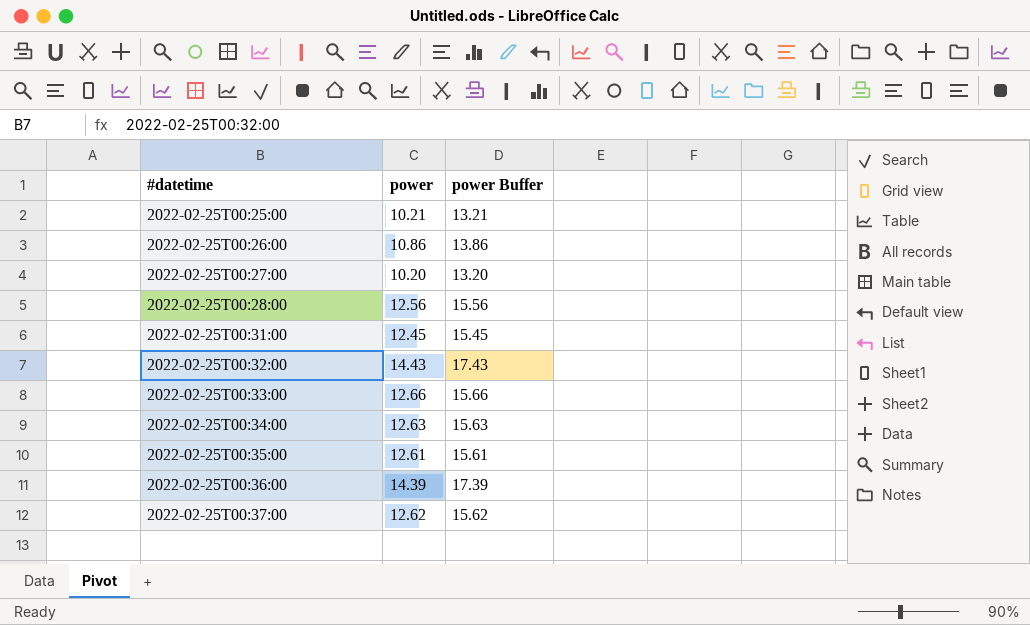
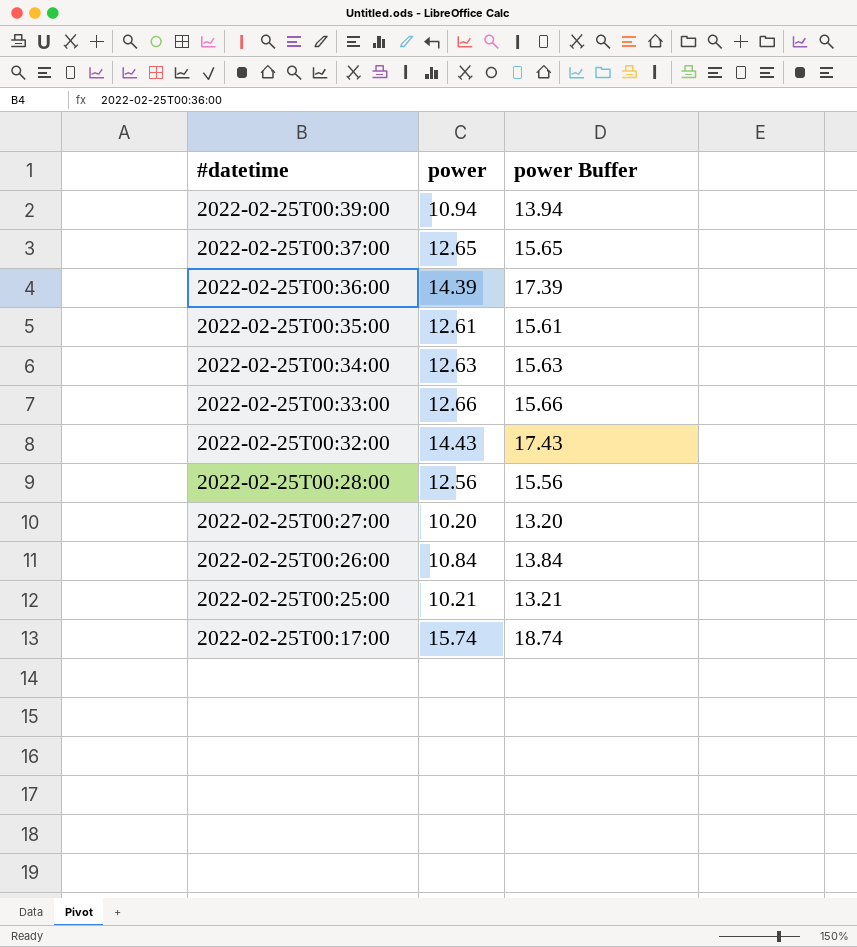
row order: #datetime ascending -> #datetime descending
row 2022-02-25T00:31:00: 12.45 | 15.45 -> none
row 2022-02-25T00:39:00: none -> 10.94 | 13.94
2022-02-25T00:37:00 | power: 12.62 -> 12.65
2022-02-25T00:37:00 | power Buffer: 15.62 -> 15.65
2022-02-25T00:26:00 | power: 10.86 -> 10.84
2022-02-25T00:26:00 | power Buffer: 13.86 -> 13.84
row 2022-02-25T00:17:00: none -> 15.74 | 18.74

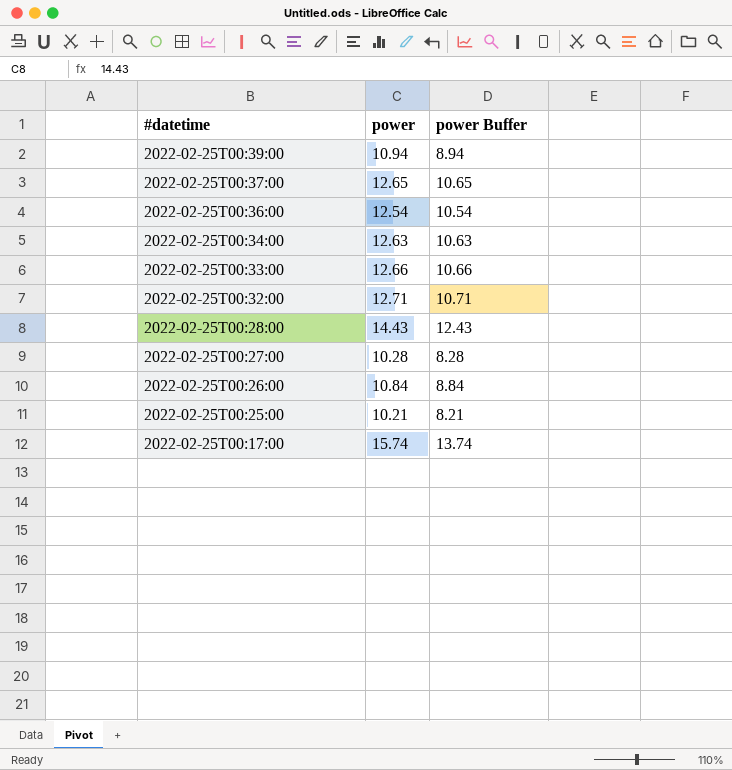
column power Buffer | formula: [power] + 3 -> [power] - 2
row 2022-02-25T00:35:00: 12.61 | 15.61 -> none
2022-02-25T00:36:00 | power: 14.39 -> 12.54
2022-02-25T00:32:00 | power: 14.43 -> 12.71
2022-02-25T00:28:00 | power: 12.56 -> 14.43
2022-02-25T00:27:00 | power: 10.20 -> 10.28

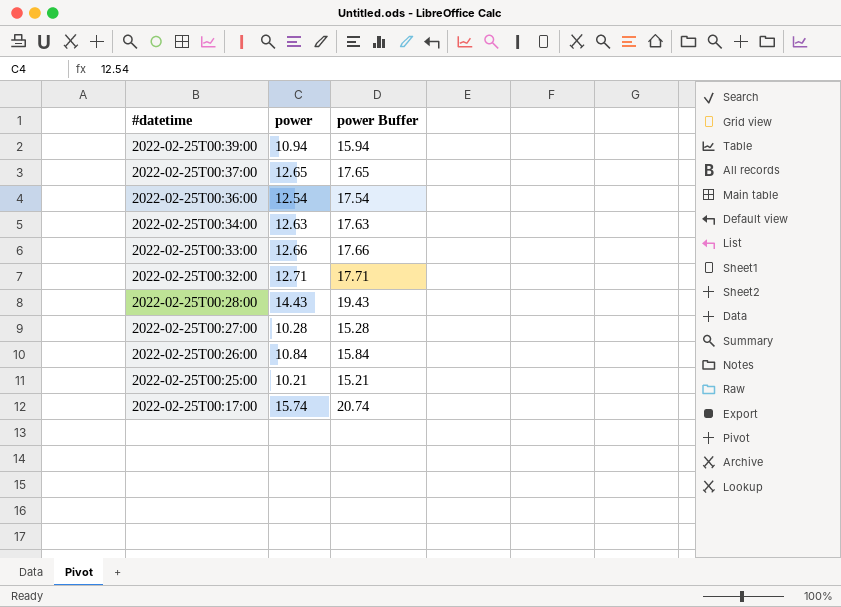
column power Buffer | formula: [power] - 2 -> [power] + 5

